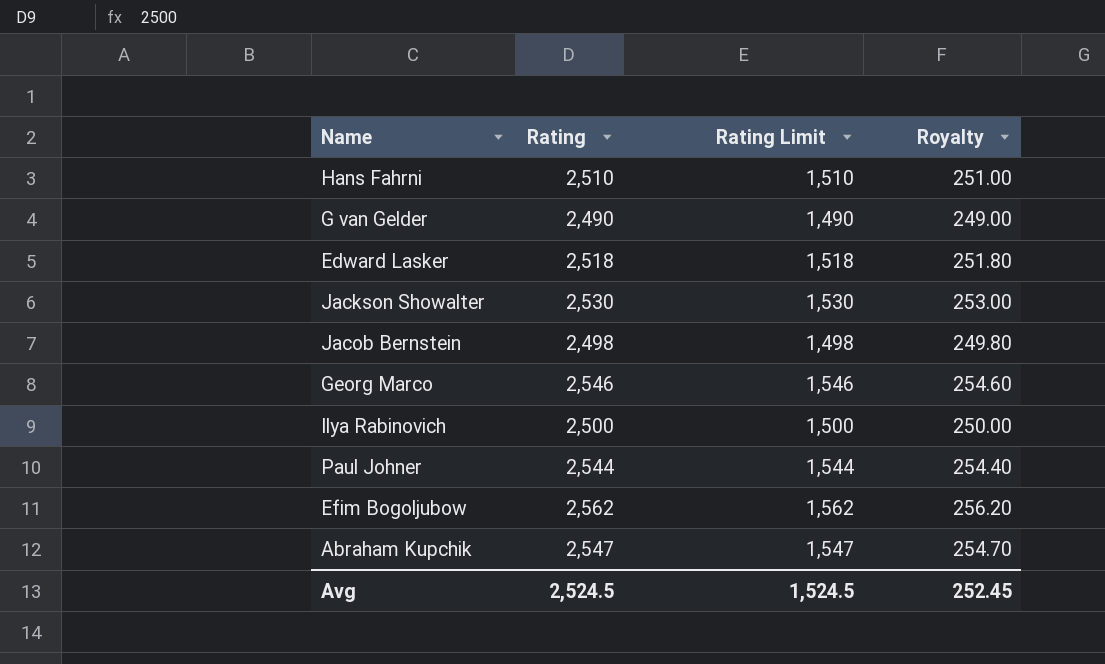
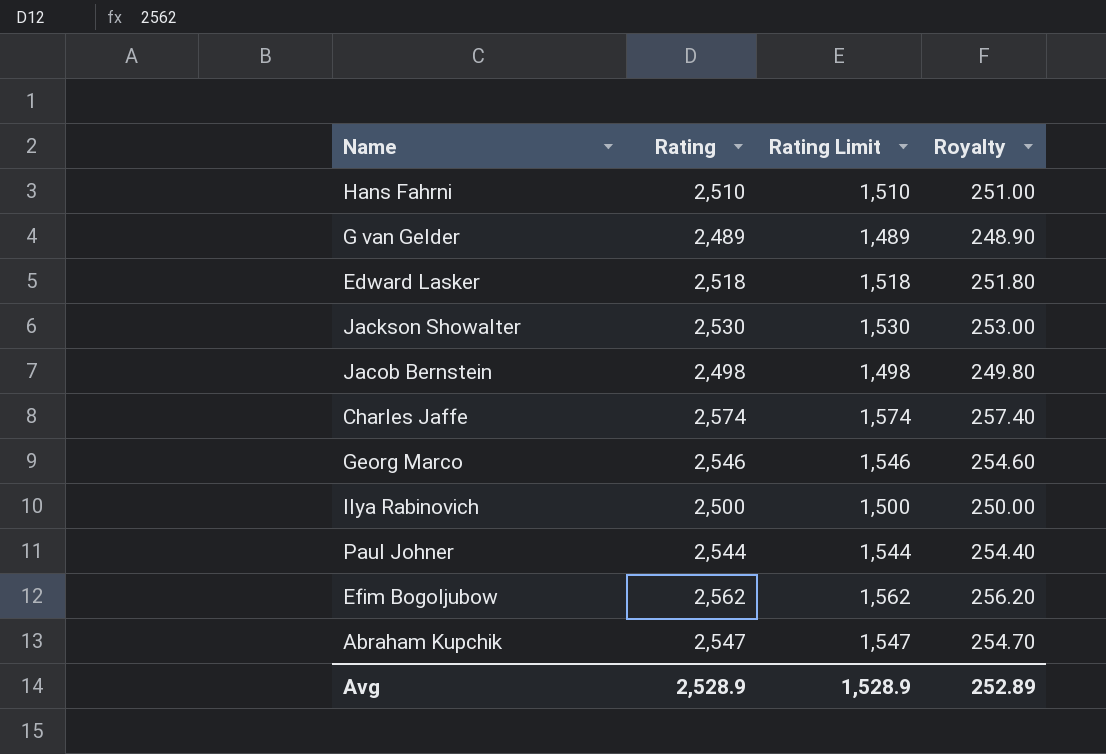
G van Gelder | Rating: 2,490 -> 2,489
G van Gelder | Rating Limit: 1,490 -> 1,489
G van Gelder | Royalty: 249.00 -> 248.90
row Charles Jaffe: none -> 2,574 | 1,574 | 257.40
Avg | Rating: 2,524.5 -> 2,528.9
Avg | Rating Limit: 1,524.5 -> 1,528.9
Avg | Royalty: 252.45 -> 252.89

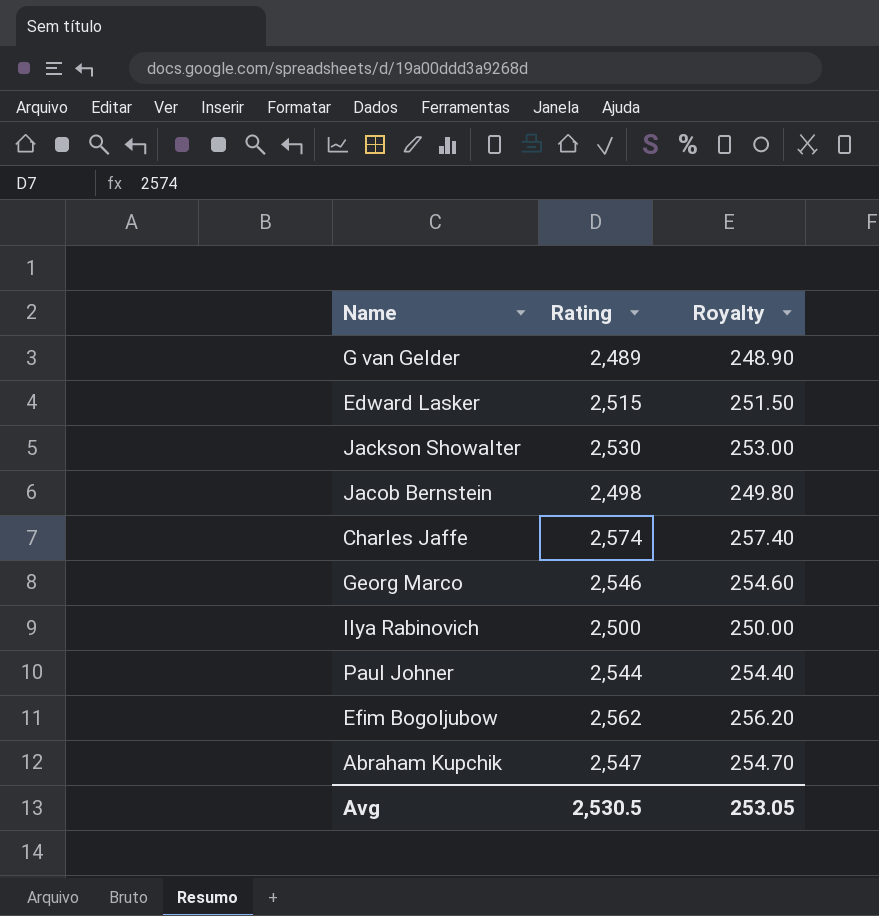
column Rating Limit | formula: [Rating] - 1000 -> none
row Hans Fahrni: 2,510 | 1,510 | 251.00 -> none
Edward Lasker | Rating: 2,518 -> 2,515
Edward Lasker | Royalty: 251.80 -> 251.50
Avg | Rating: 2,528.9 -> 2,530.5
Avg | Royalty: 252.89 -> 253.05

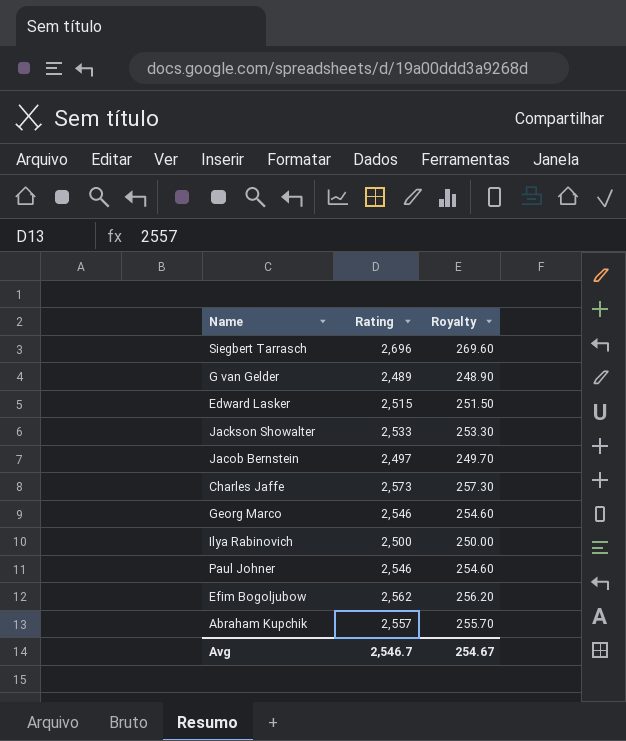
row Siegbert Tarrasch: none -> 2,696 | 269.60
Jackson Showalter | Rating: 2,530 -> 2,533
Jackson Showalter | Royalty: 253.00 -> 253.30
Jacob Bernstein | Rating: 2,498 -> 2,497
Jacob Bernstein | Royalty: 249.80 -> 249.70
Charles Jaffe | Rating: 2,574 -> 2,573
Charles Jaffe | Royalty: 257.40 -> 257.30
Paul Johner | Rating: 2,544 -> 2,546
Paul Johner | Royalty: 254.40 -> 254.60
Abraham Kupchik | Rating: 2,547 -> 2,557
Abraham Kupchik | Royalty: 254.70 -> 255.70
Avg | Rating: 2,530.5 -> 2,546.7
Avg | Royalty: 253.05 -> 254.67

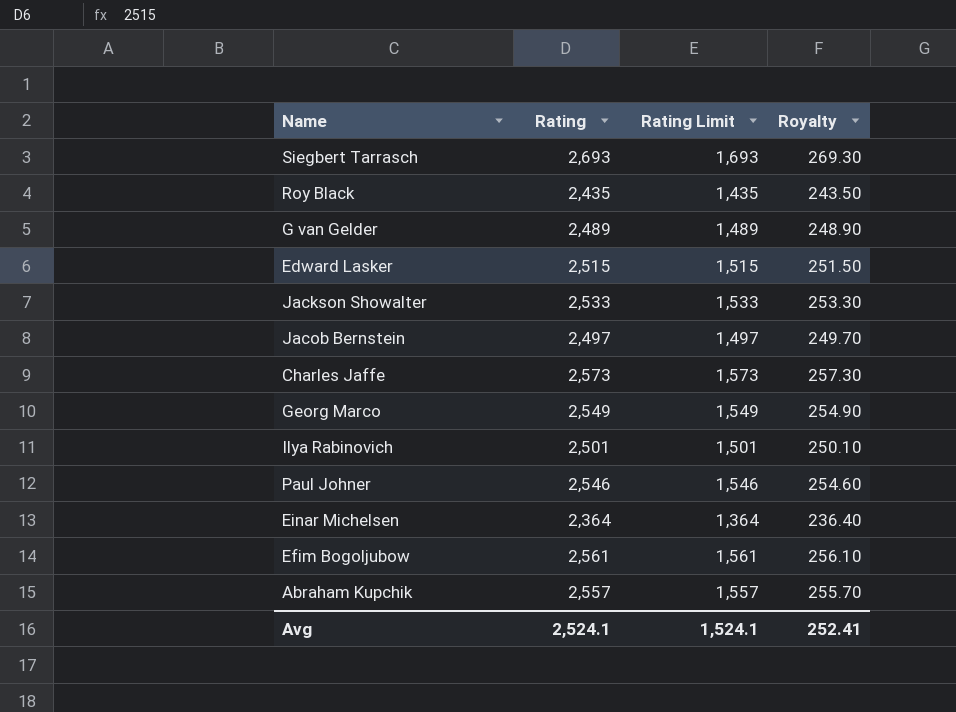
column Rating Limit | formula: none -> [Rating] - 1000
Siegbert Tarrasch | Rating: 2,696 -> 2,693
Siegbert Tarrasch | Royalty: 269.60 -> 269.30
row Roy Black: none -> 2,435 | 1,435 | 243.50
Georg Marco | Rating: 2,546 -> 2,549
Georg Marco | Royalty: 254.60 -> 254.90
Ilya Rabinovich | Rating: 2,500 -> 2,501
Ilya Rabinovich | Royalty: 250.00 -> 250.10
row Einar Michelsen: none -> 2,364 | 1,364 | 236.40
Efim Bogoljubow | Rating: 2,562 -> 2,561
Efim Bogoljubow | Royalty: 256.20 -> 256.10
Avg | Rating: 2,546.7 -> 2,524.1
Avg | Royalty: 254.67 -> 252.41

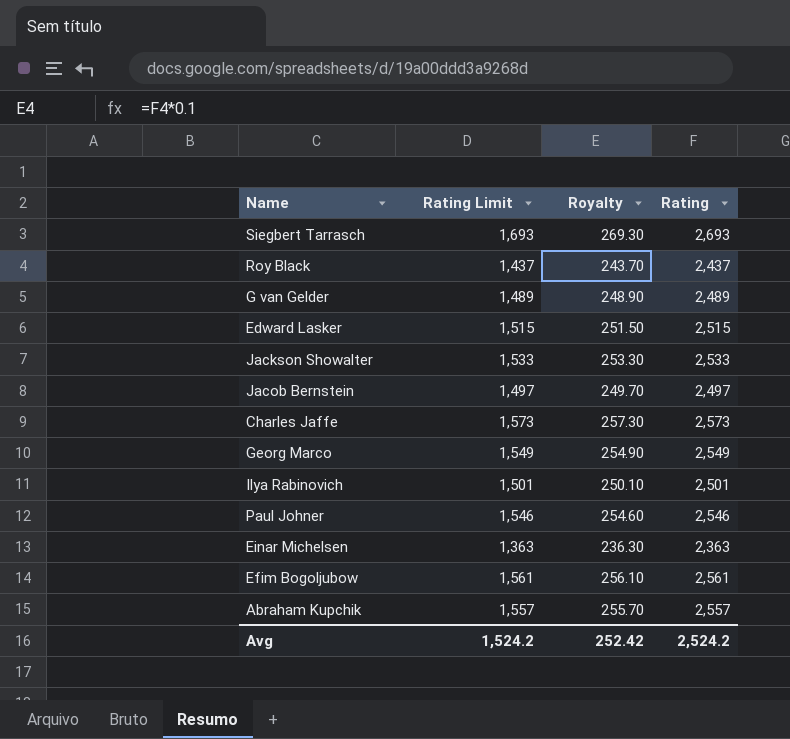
column Rating | position: 2 -> 4
Roy Black | Rating Limit: 1,435 -> 1,437
Roy Black | Royalty: 243.50 -> 243.70
Roy Black | Rating: 2,435 -> 2,437
Einar Michelsen | Rating Limit: 1,364 -> 1,363
Einar Michelsen | Royalty: 236.40 -> 236.30
Einar Michelsen | Rating: 2,364 -> 2,363
Avg | Rating Limit: 1,524.1 -> 1,524.2
Avg | Royalty: 252.41 -> 252.42
Avg | Rating: 2,524.1 -> 2,524.2

